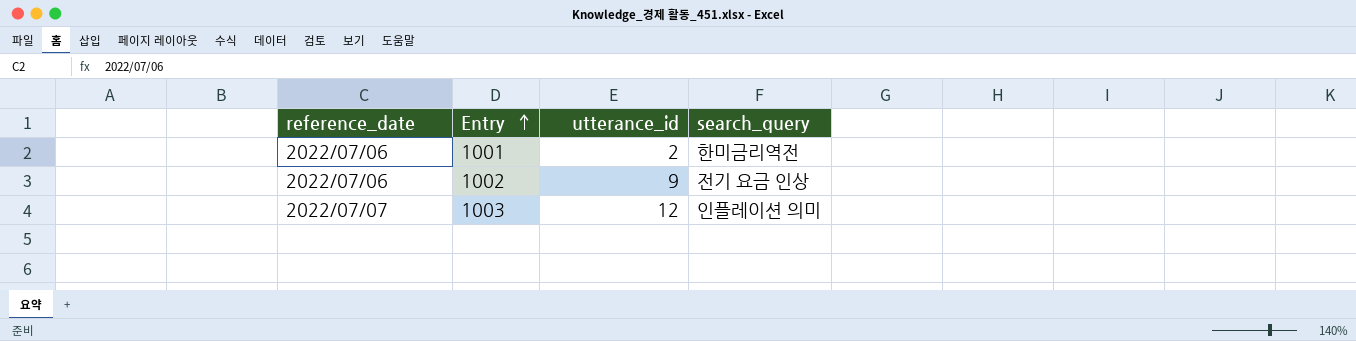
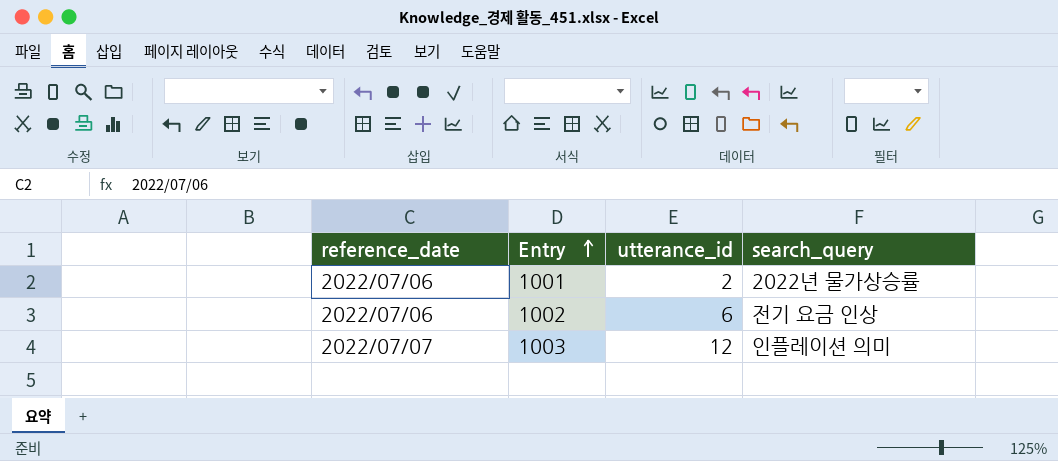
1001 | search_query: 한미금리역전 -> 2022년 물가상승률
1002 | utterance_id: 9 -> 6

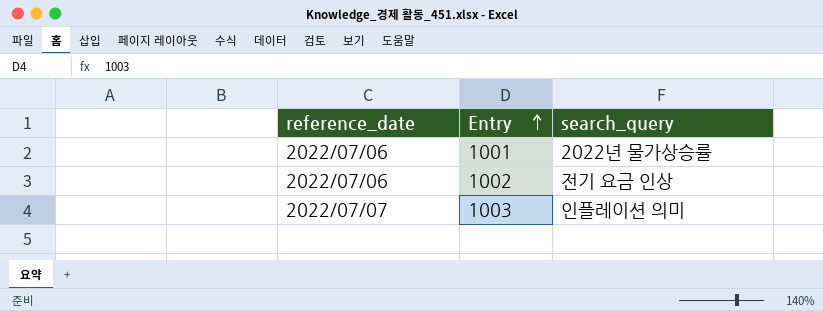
column utterance_id | position: 3 -> none

